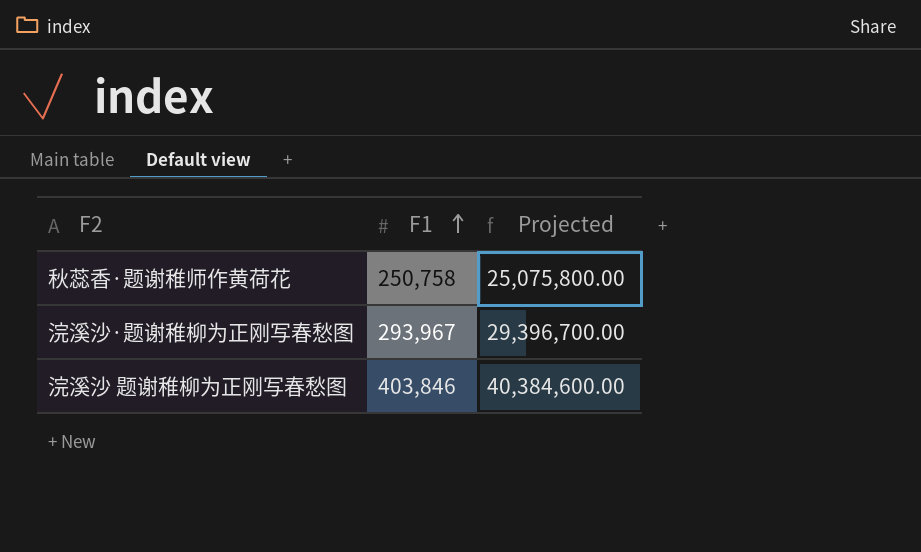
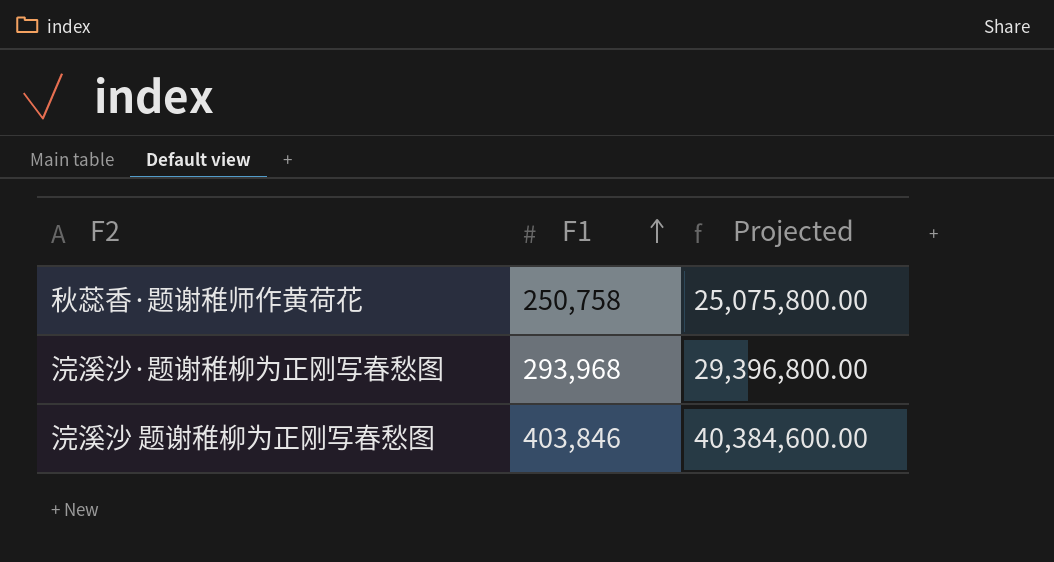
浣溪沙·题谢稚柳为正刚写春愁图 | F1: 293,967 -> 293,968
浣溪沙·题谢稚柳为正刚写春愁图 | Projected: 29,396,700.00 -> 29,396,800.00

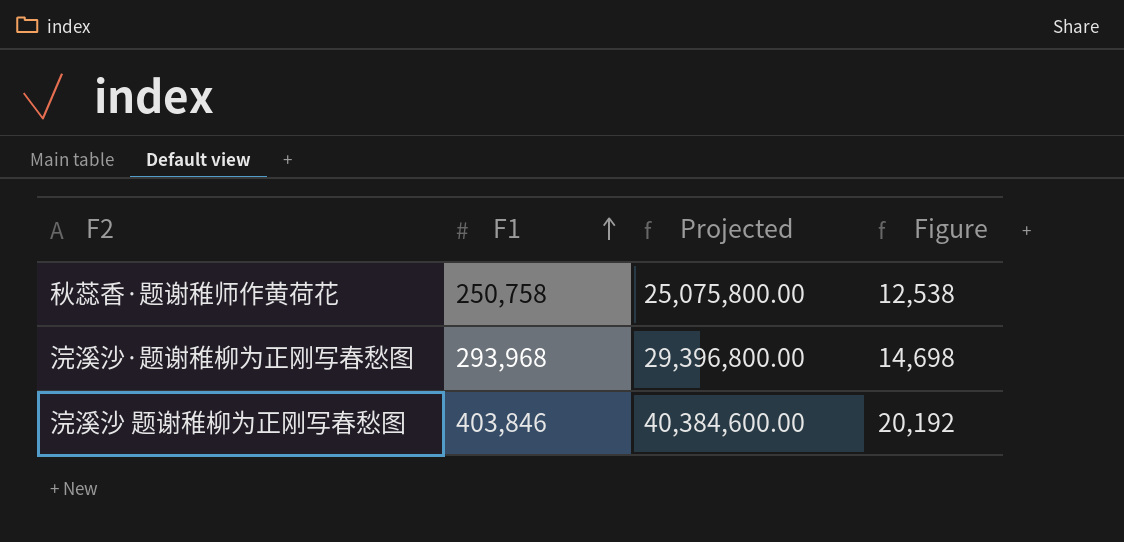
column Figure | formula: none -> [F1] * 0.05

